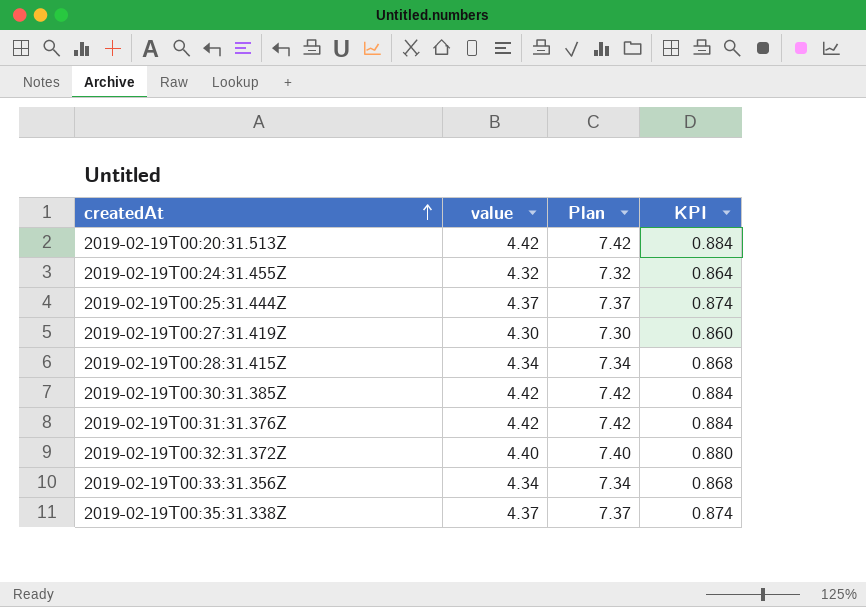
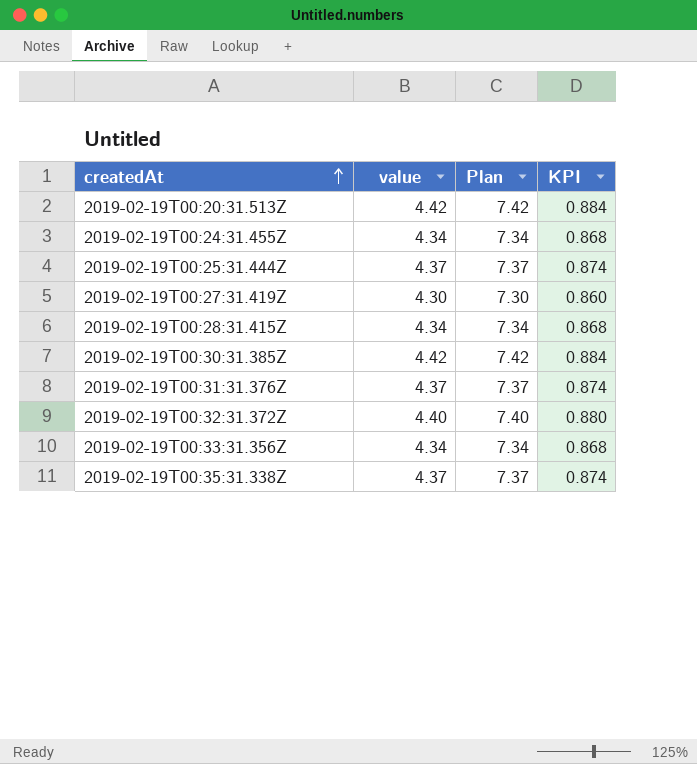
2019-02-19T00:24:31.455Z | value: 4.32 -> 4.34
2019-02-19T00:24:31.455Z | Plan: 7.32 -> 7.34
2019-02-19T00:24:31.455Z | KPI: 0.864 -> 0.868
2019-02-19T00:31:31.376Z | value: 4.42 -> 4.37
2019-02-19T00:31:31.376Z | Plan: 7.42 -> 7.37
2019-02-19T00:31:31.376Z | KPI: 0.884 -> 0.874

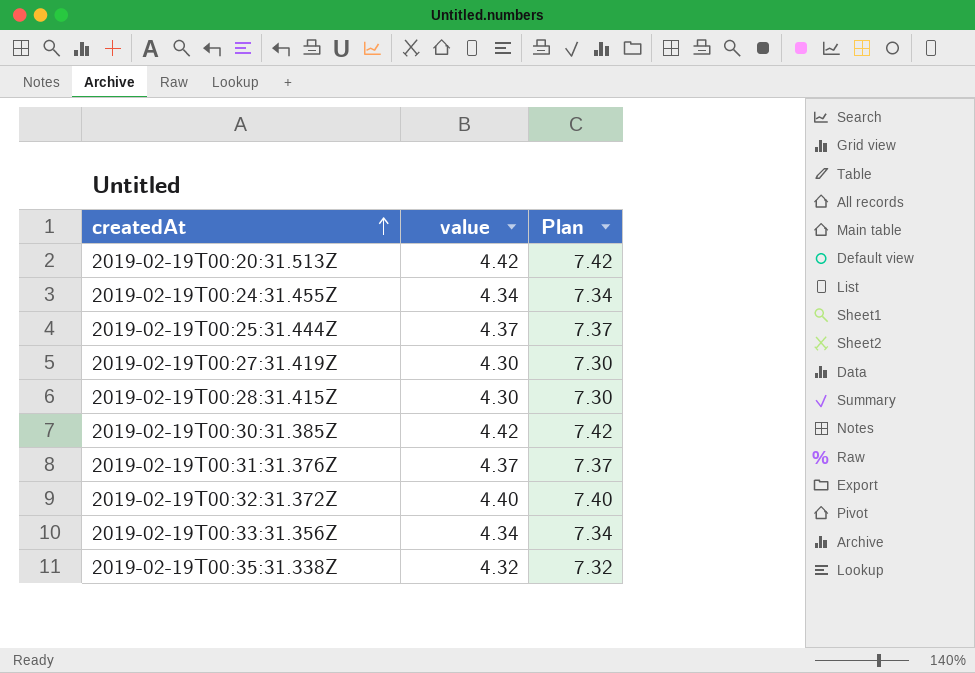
column KPI | formula: [value] * 0.2 -> none
2019-02-19T00:28:31.415Z | value: 4.34 -> 4.30
2019-02-19T00:28:31.415Z | Plan: 7.34 -> 7.30
2019-02-19T00:35:31.338Z | value: 4.37 -> 4.32
2019-02-19T00:35:31.338Z | Plan: 7.37 -> 7.32

